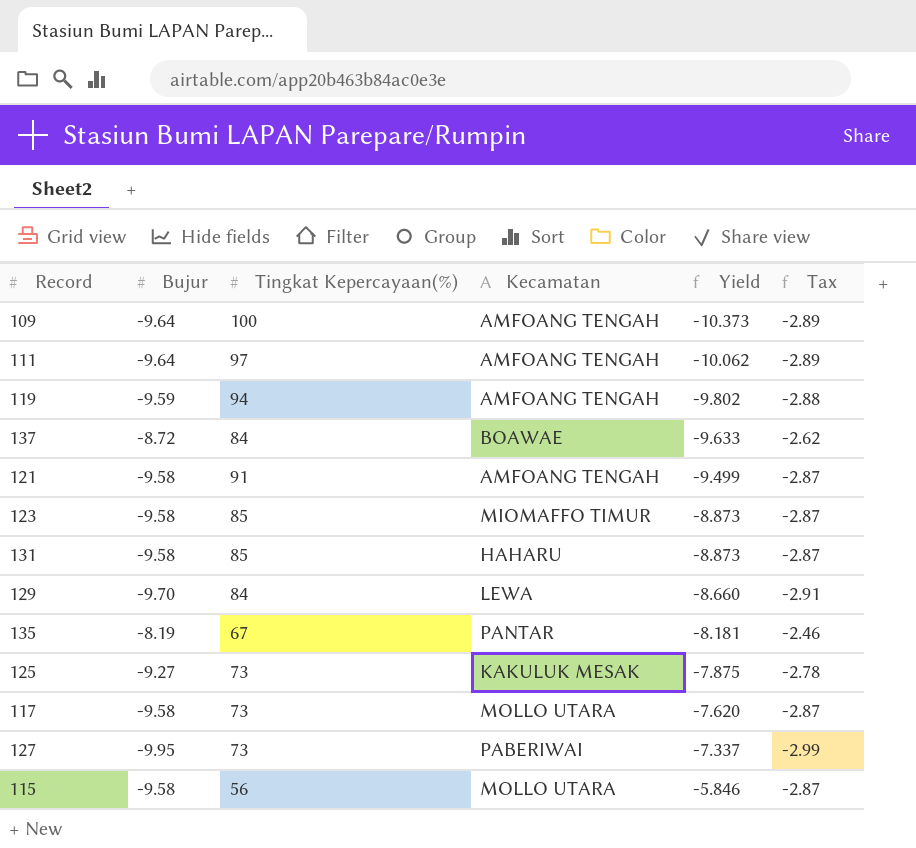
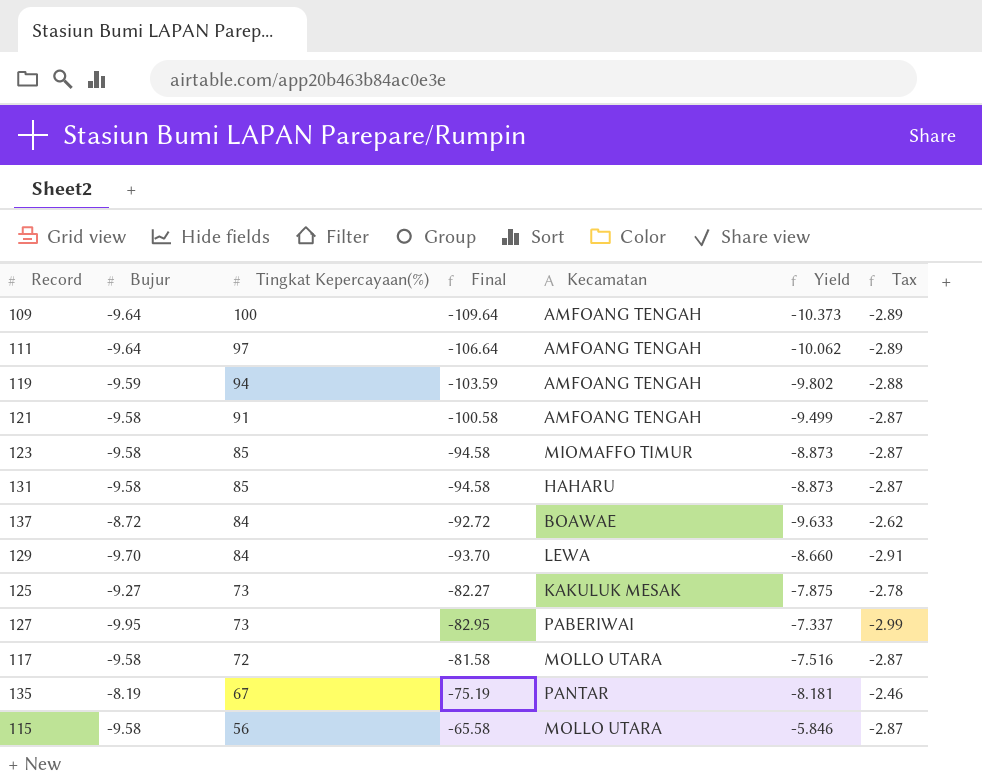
row order: Yield ascending -> Tingkat Kepercayaan(%) descending
column Final | formula: none -> [Bujur] - [Tingkat Kepercayaan(%)]
117 | Tingkat Kepercayaan(%): 73 -> 72
117 | Yield: -7.620 -> -7.516

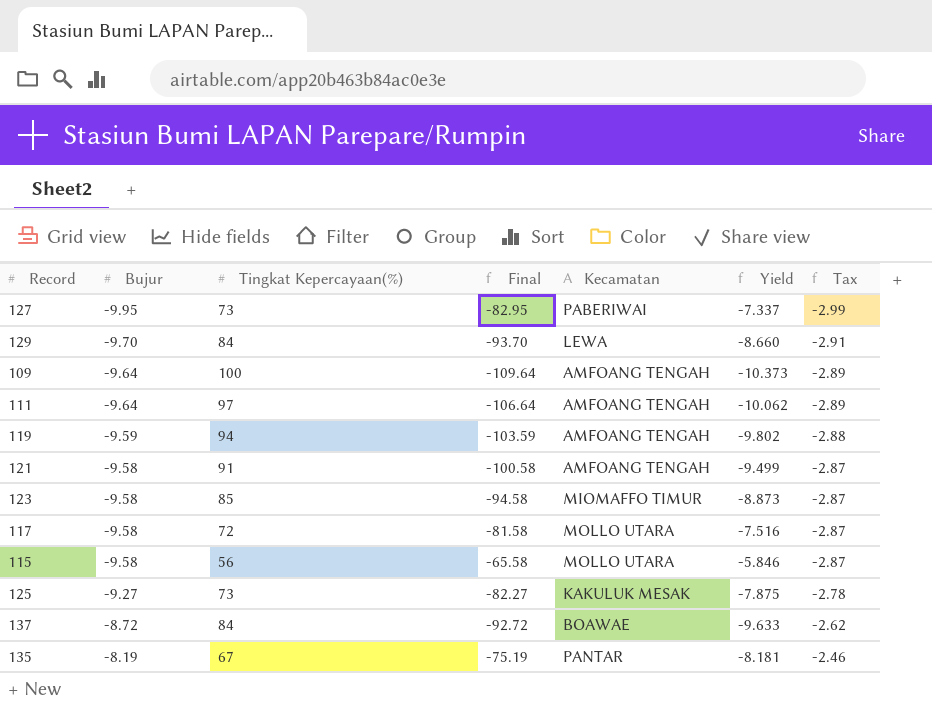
row order: Tingkat Kepercayaan(%) descending -> Bujur ascending
row 131: -9.58 | 85 | -94.58 | HAHARU | -8.873 | -2.87 -> none

